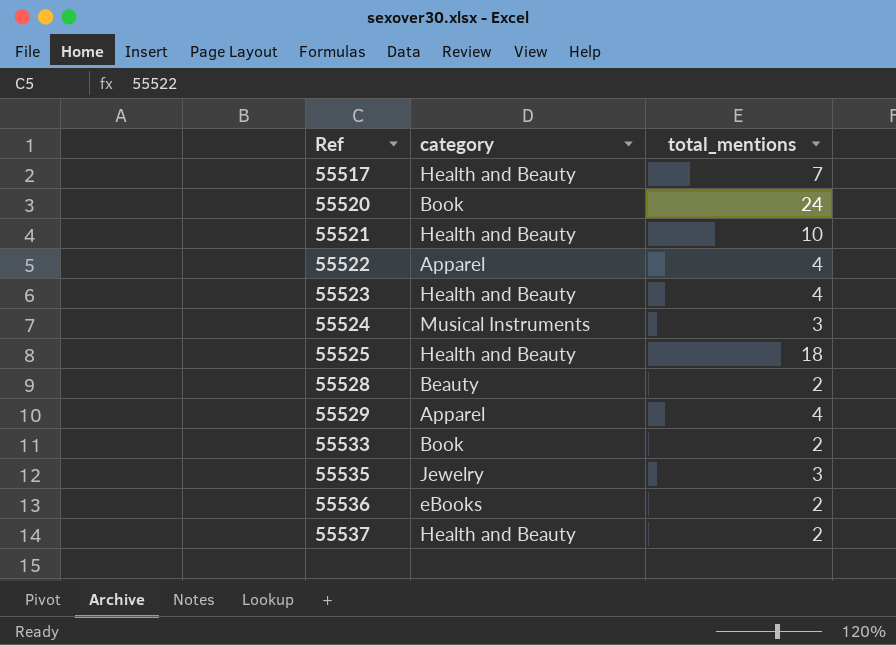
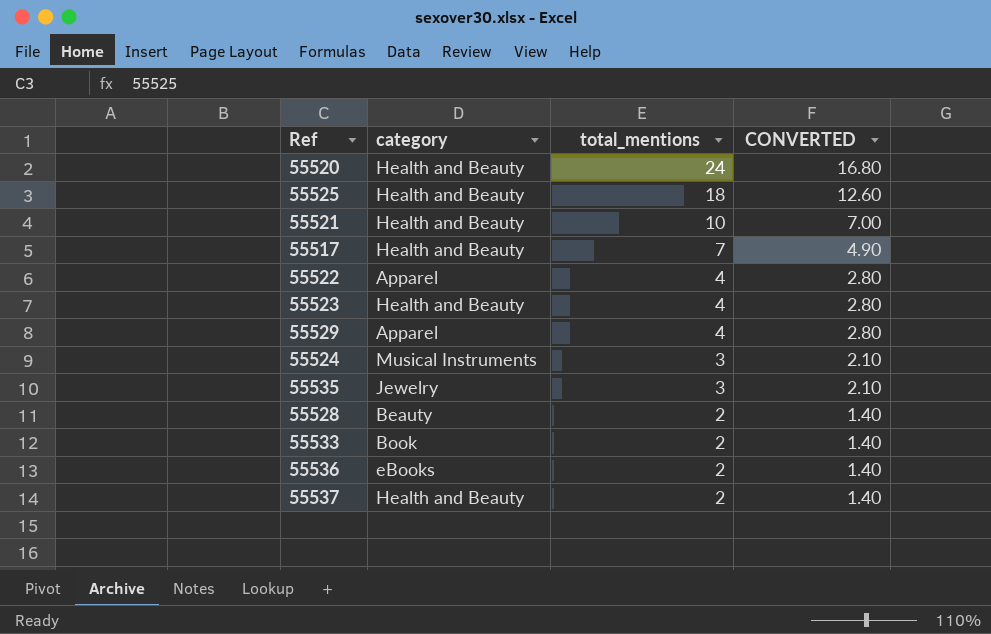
row order: Ref ascending -> total_mentions descending
column CONVERTED | formula: none -> [total_mentions] * 0.7
55520 | category: Book -> Health and Beauty

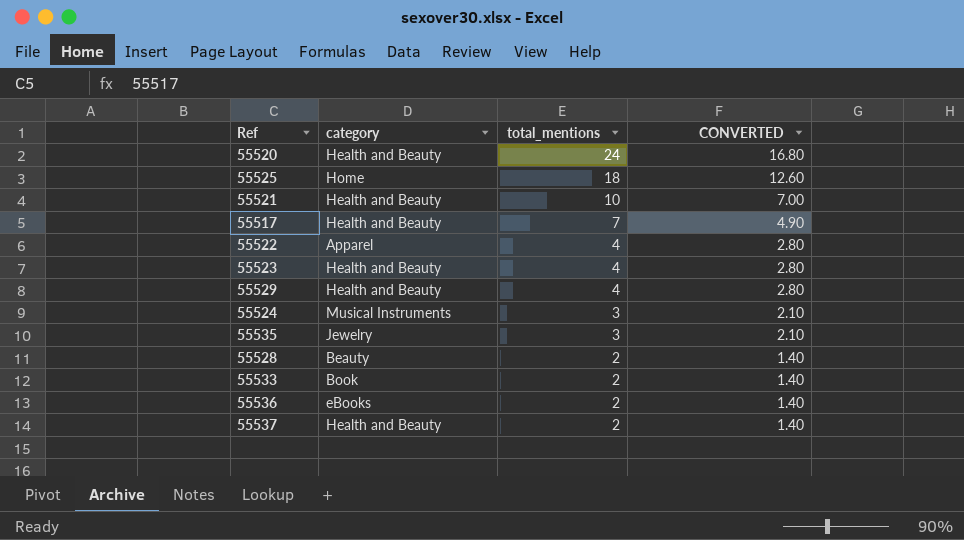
55525 | category: Health and Beauty -> Home
55529 | category: Apparel -> Health and Beauty

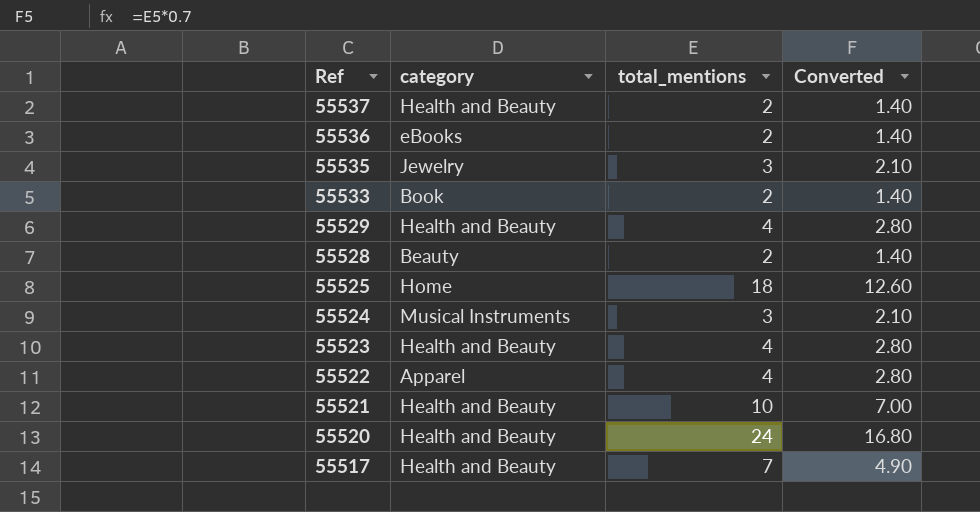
row order: total_mentions descending -> Ref descending
column name: CONVERTED -> Converted

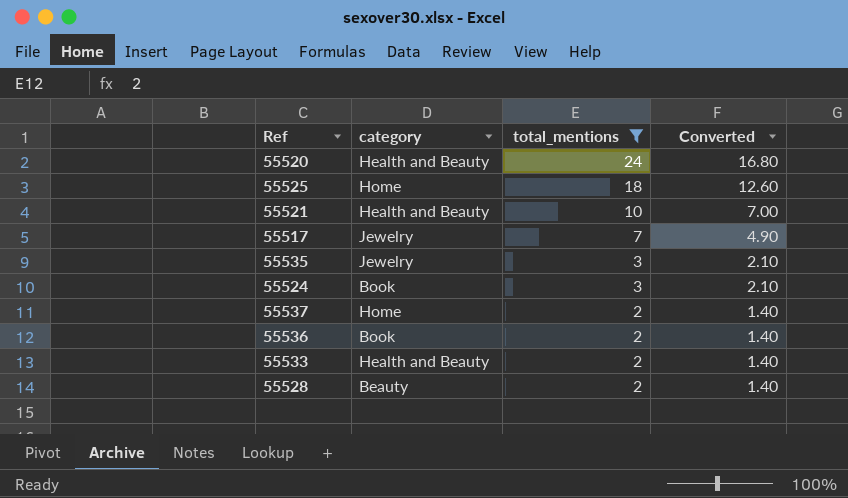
filter: none -> total_mentions != 4
row order: Ref descending -> total_mentions descending
55517 | category: Health and Beauty -> Jewelry
55524 | category: Musical Instruments -> Book
55537 | category: Health and Beauty -> Home
55536 | category: eBooks -> Book
55533 | category: Book -> Health and Beauty

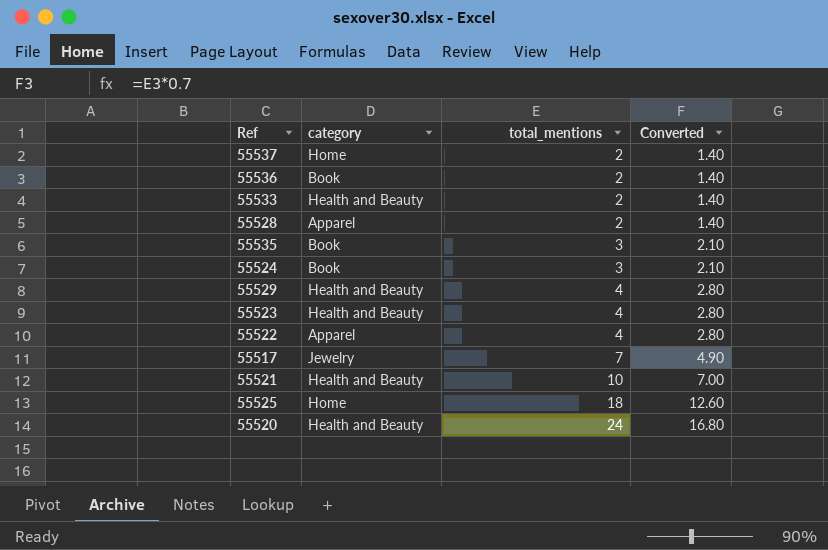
filter: total_mentions != 4 -> none
row order: total_mentions descending -> total_mentions ascending
55528 | category: Beauty -> Apparel
55535 | category: Jewelry -> Book

